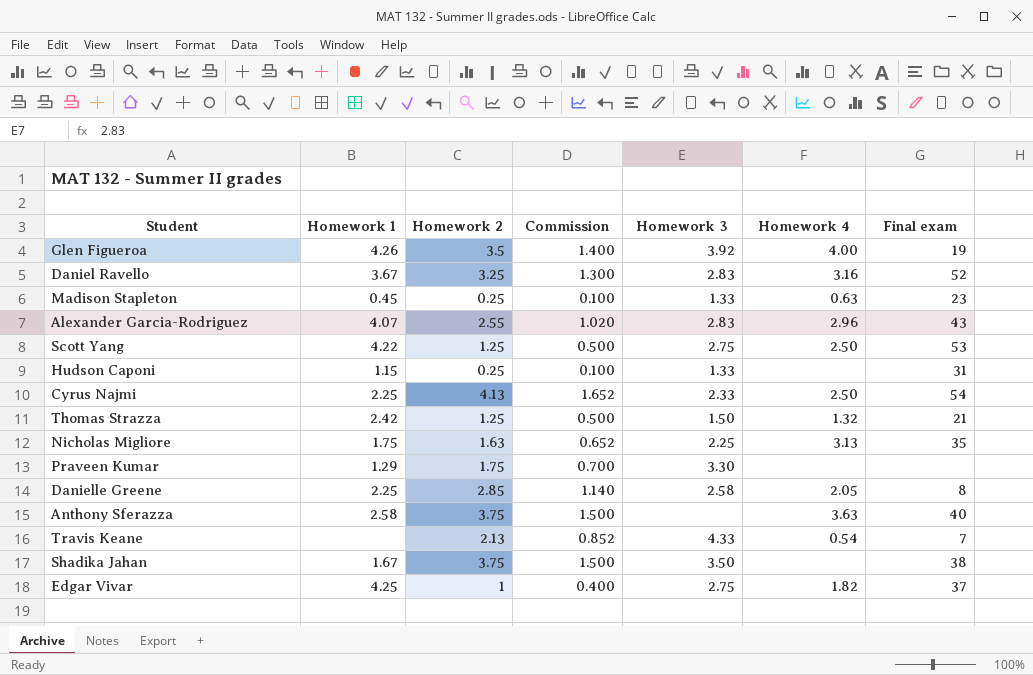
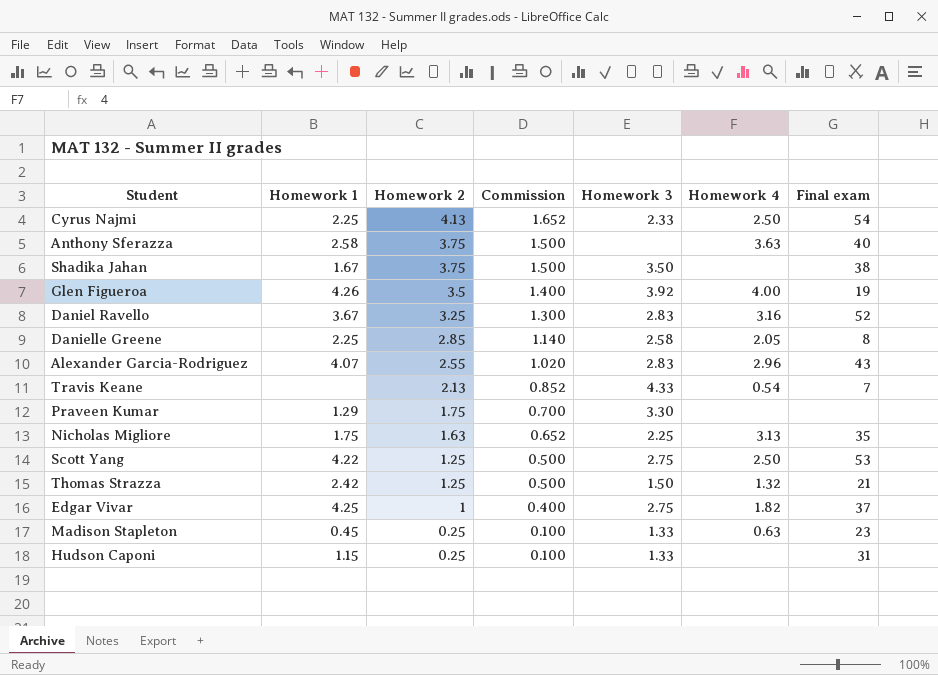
row order: none -> Homework 2 descending

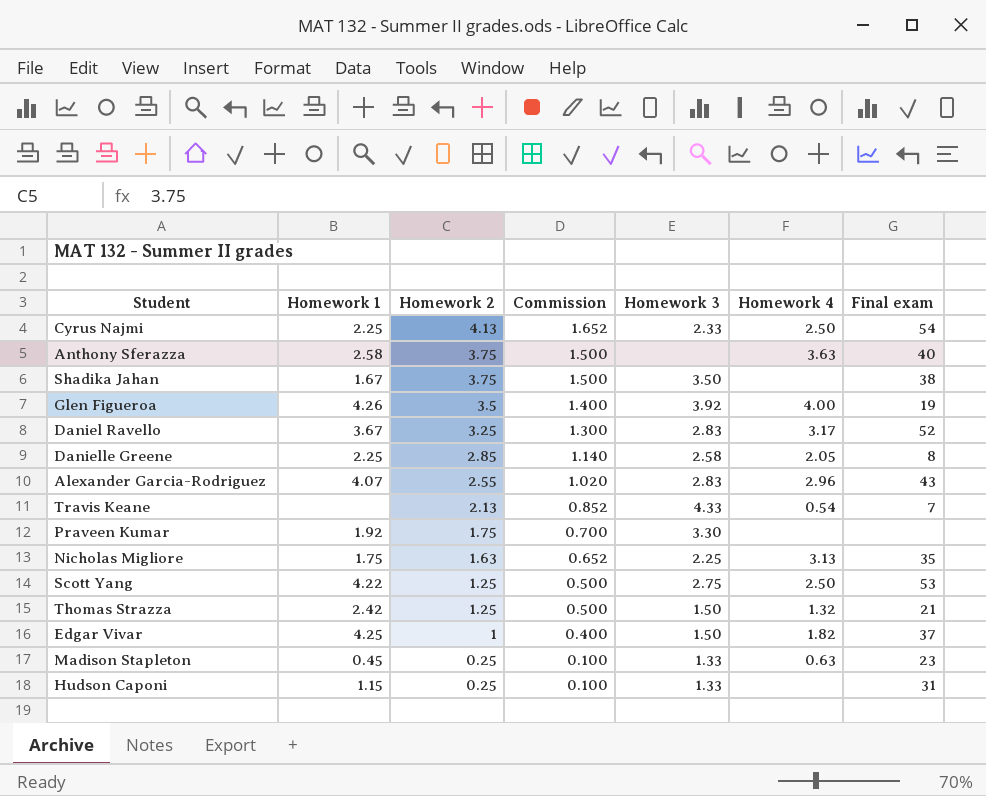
Daniel Ravello | Homework 4: 3.16 -> 3.17
Praveen Kumar | Homework 1: 1.29 -> 1.92
Edgar Vivar | Homework 3: 2.75 -> 1.50

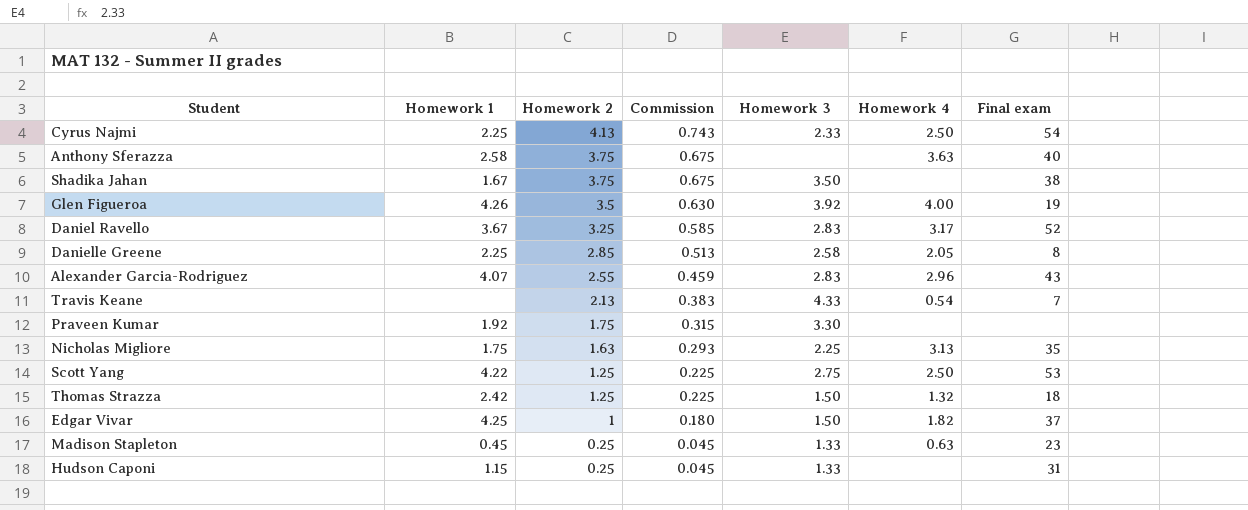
column Commission | formula: [Homework 2] * 0.4 -> [Homework 2] * 0.18
Thomas Strazza | Final exam: 21 -> 18

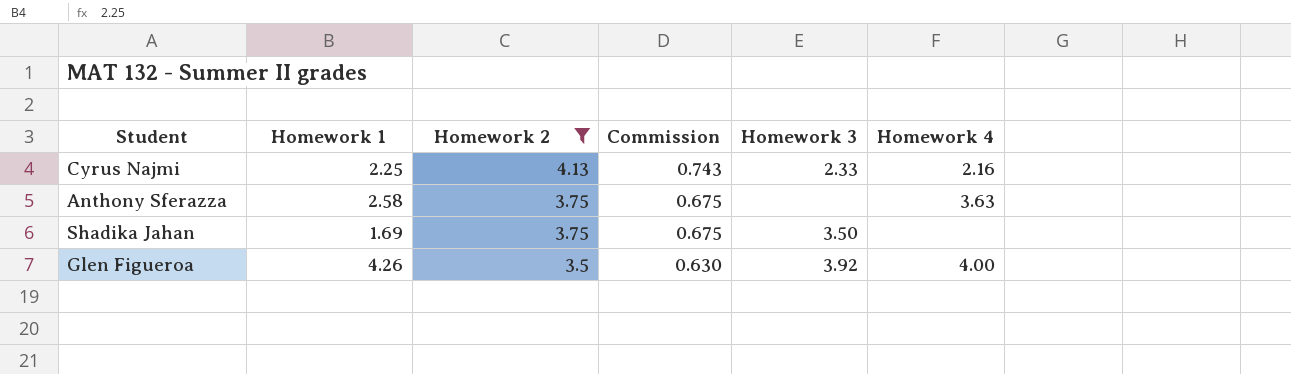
filter: none -> Homework 2 >= 3.5
column Final exam | position: 7 -> none
Cyrus Najmi | Homework 4: 2.50 -> 2.16
Shadika Jahan | Homework 1: 1.67 -> 1.69

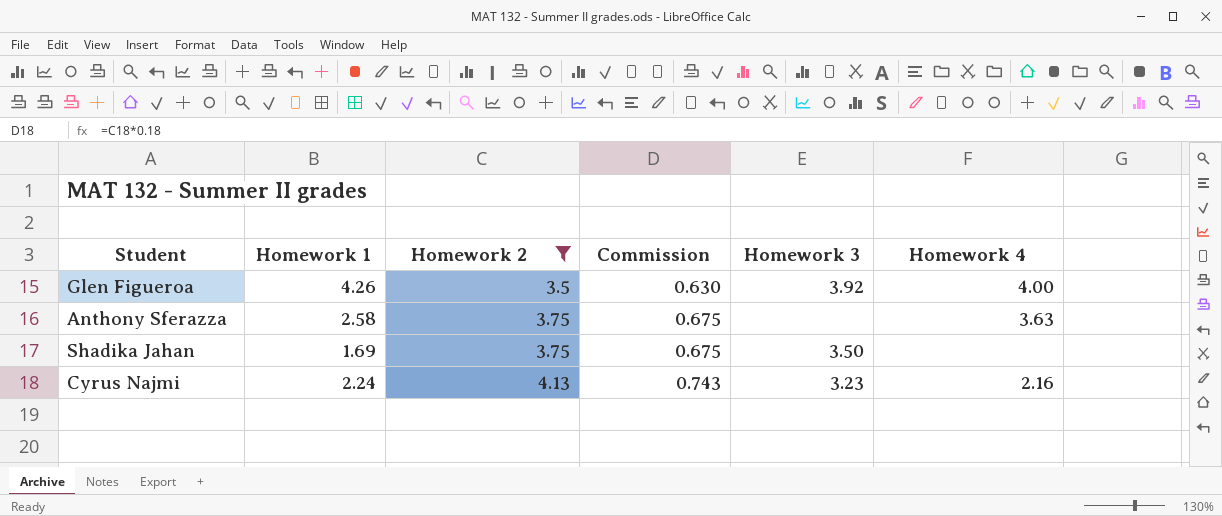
row order: Homework 2 descending -> Homework 2 ascending
Cyrus Najmi | Homework 1: 2.25 -> 2.24
Cyrus Najmi | Homework 3: 2.33 -> 3.23

